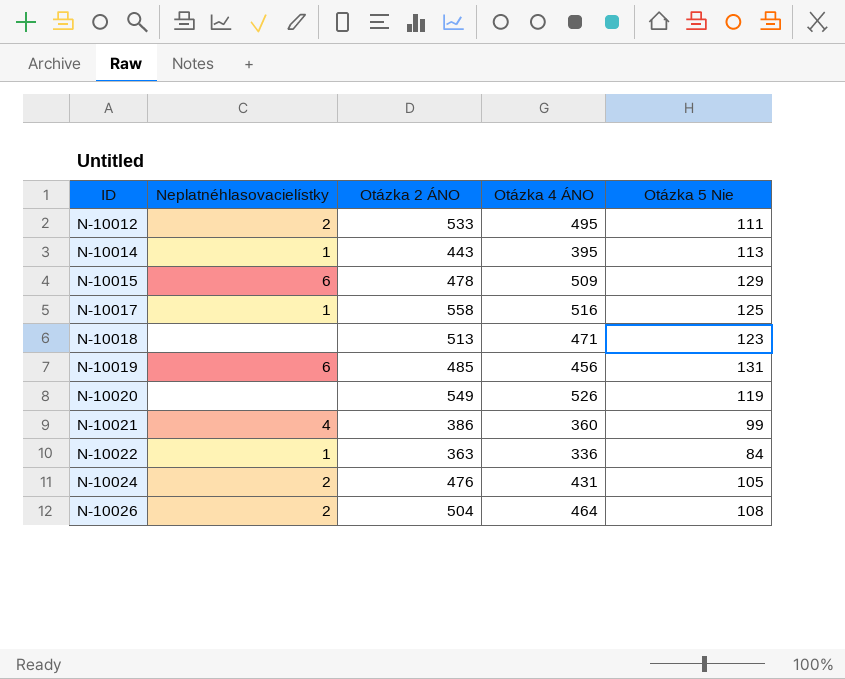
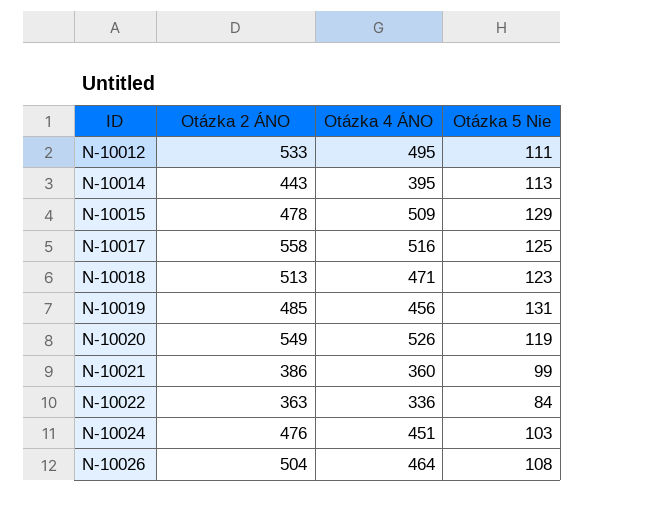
column Neplatnéhlasovacielístky | position: 2 -> none
N-10024 | Otázka 4 ÁNO: 431 -> 451
N-10024 | Otázka 5 Nie: 105 -> 103

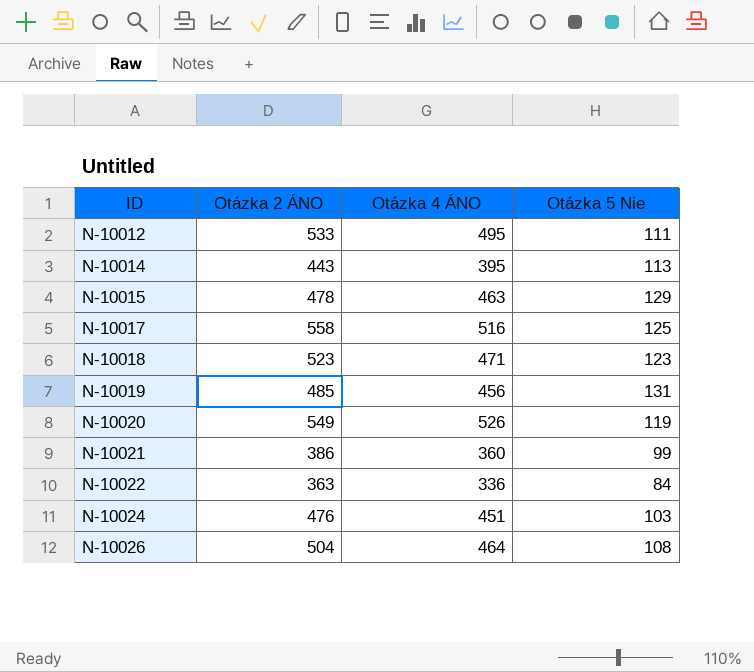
N-10015 | Otázka 4 ÁNO: 509 -> 463
N-10018 | Otázka 2 ÁNO: 513 -> 523

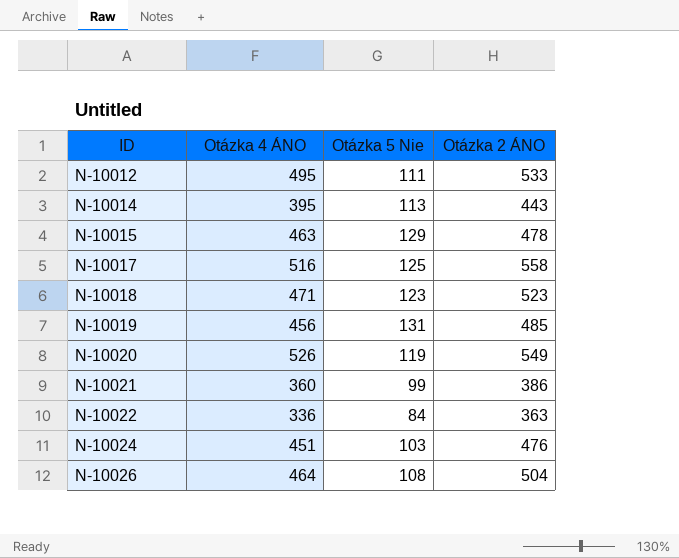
column Otázka 2 ÁNO | position: 2 -> 4

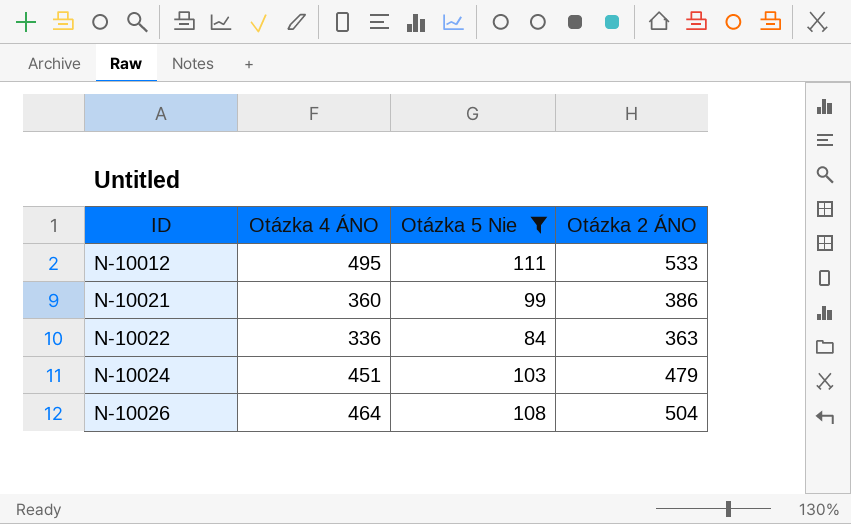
filter: none -> Otázka 5 Nie <= 111
N-10024 | Otázka 2 ÁNO: 476 -> 479

